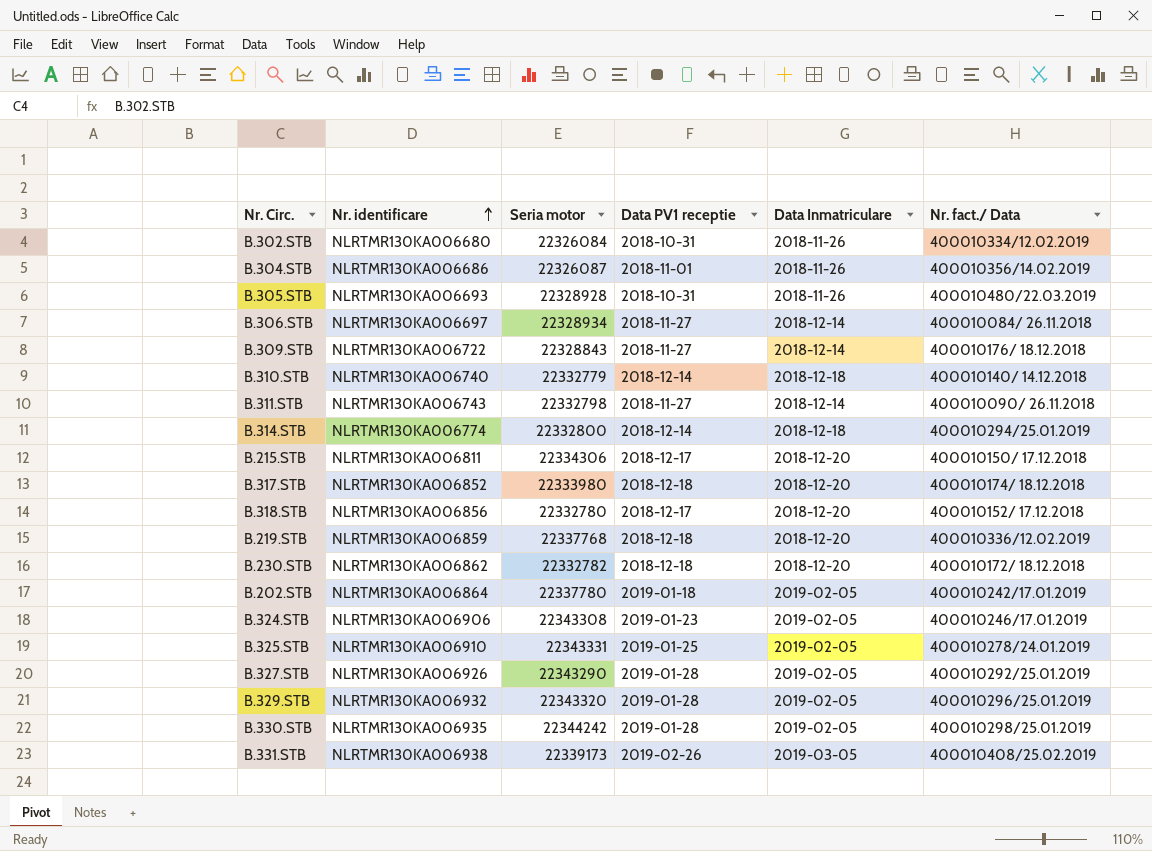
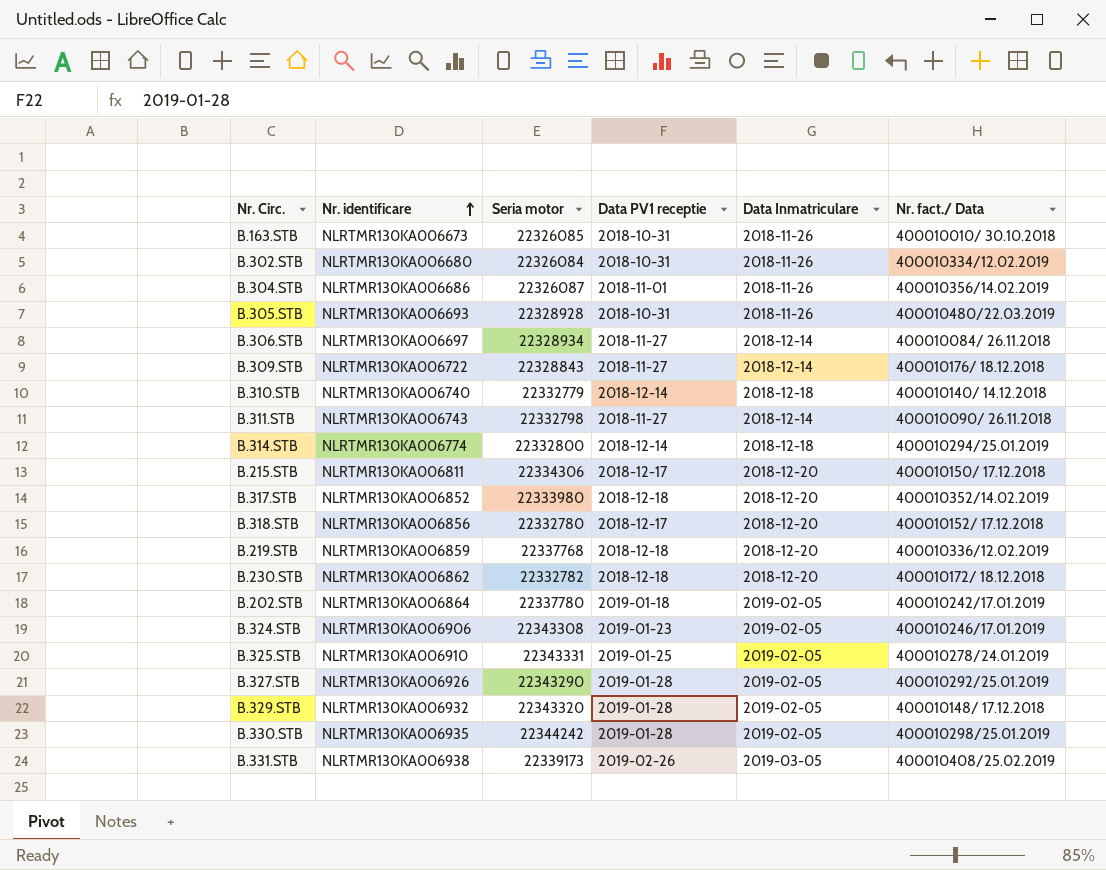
row B.163.STB: none -> NLRTMR130KA006673 | 22326085 | 2018-10-31 | 2018-11-26 | 400010010/ 30.10.2018
B.317.STB | Nr. fact./ Data: 400010174/ 18.12.2018 -> 400010352/14.02.2019
B.329.STB | Nr. fact./ Data: 400010296/25.01.2019 -> 400010148/ 17.12.2018

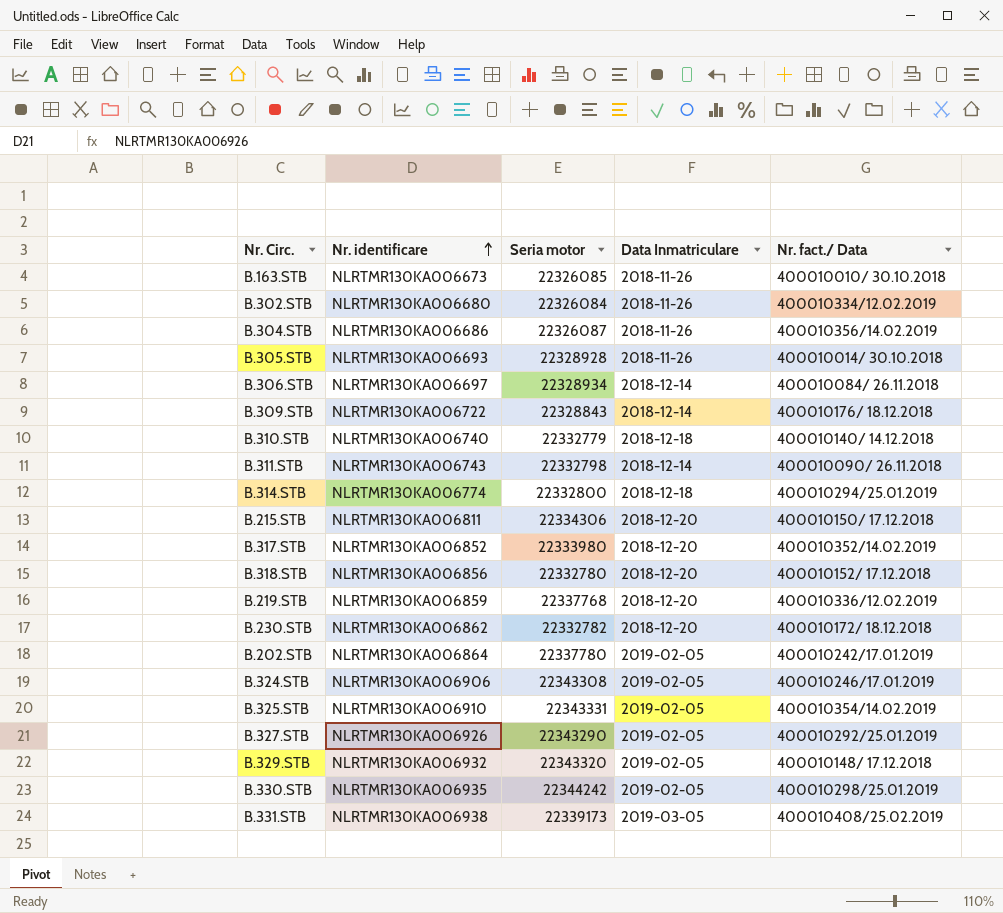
column Data PV1 receptie | position: 4 -> none
B.305.STB | Nr. fact./ Data: 400010480/22.03.2019 -> 400010014/ 30.10.2018
B.325.STB | Nr. fact./ Data: 400010278/24.01.2019 -> 400010354/14.02.2019

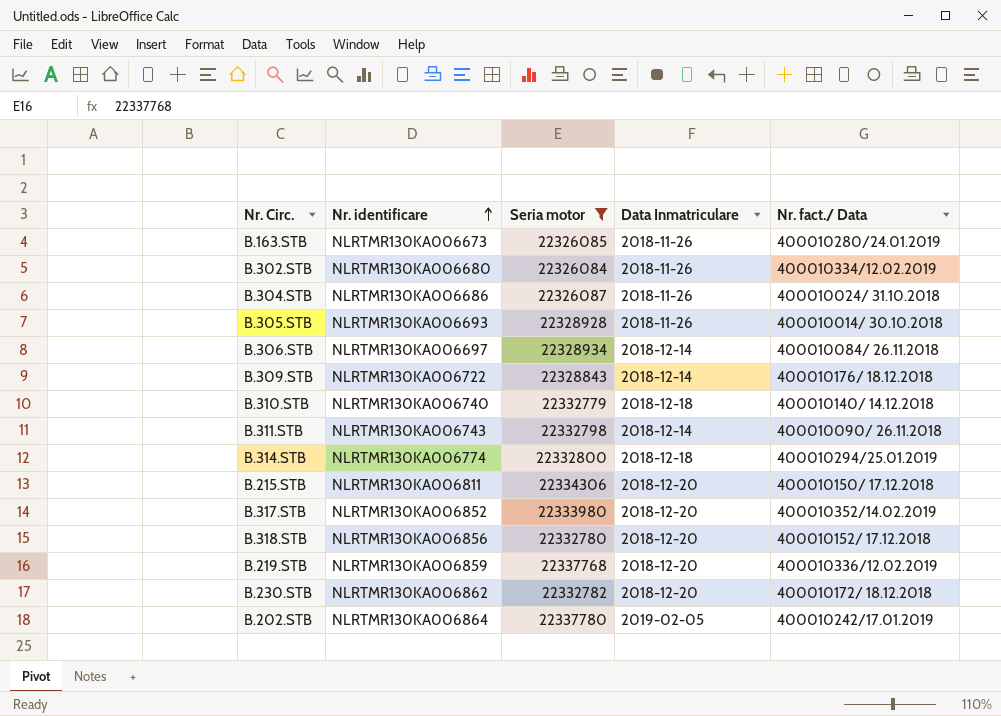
filter: none -> Seria motor <= 22337780
B.163.STB | Nr. fact./ Data: 400010010/ 30.10.2018 -> 400010280/24.01.2019
B.304.STB | Nr. fact./ Data: 400010356/14.02.2019 -> 400010024/ 31.10.2018

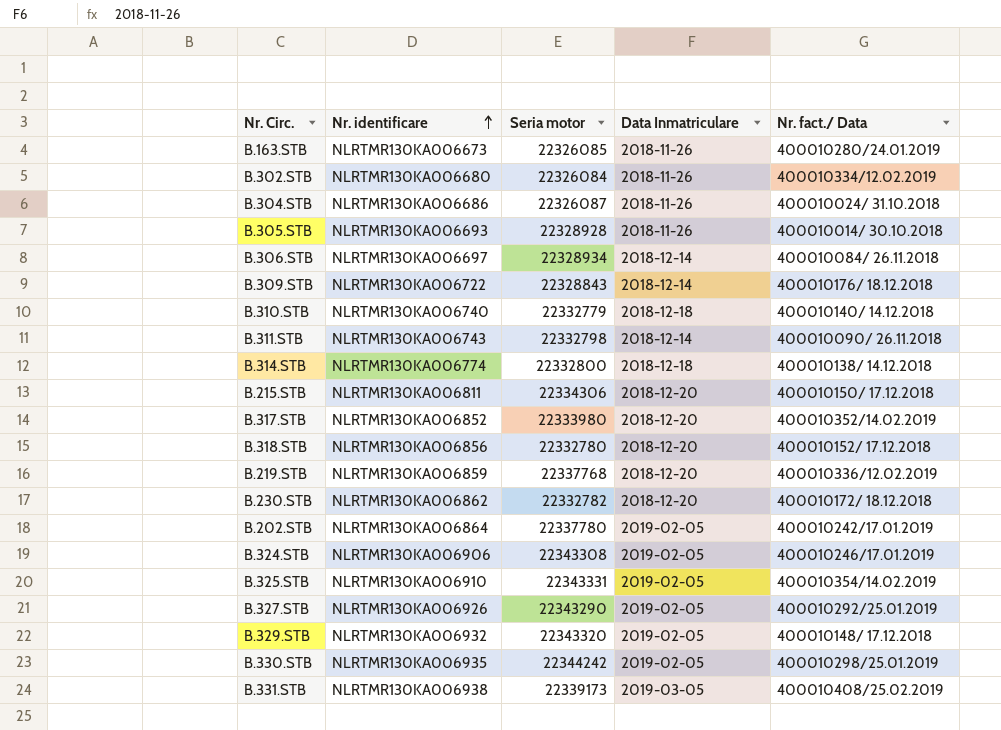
filter: Seria motor <= 22337780 -> none
B.314.STB | Nr. fact./ Data: 400010294/25.01.2019 -> 400010138/ 14.12.2018

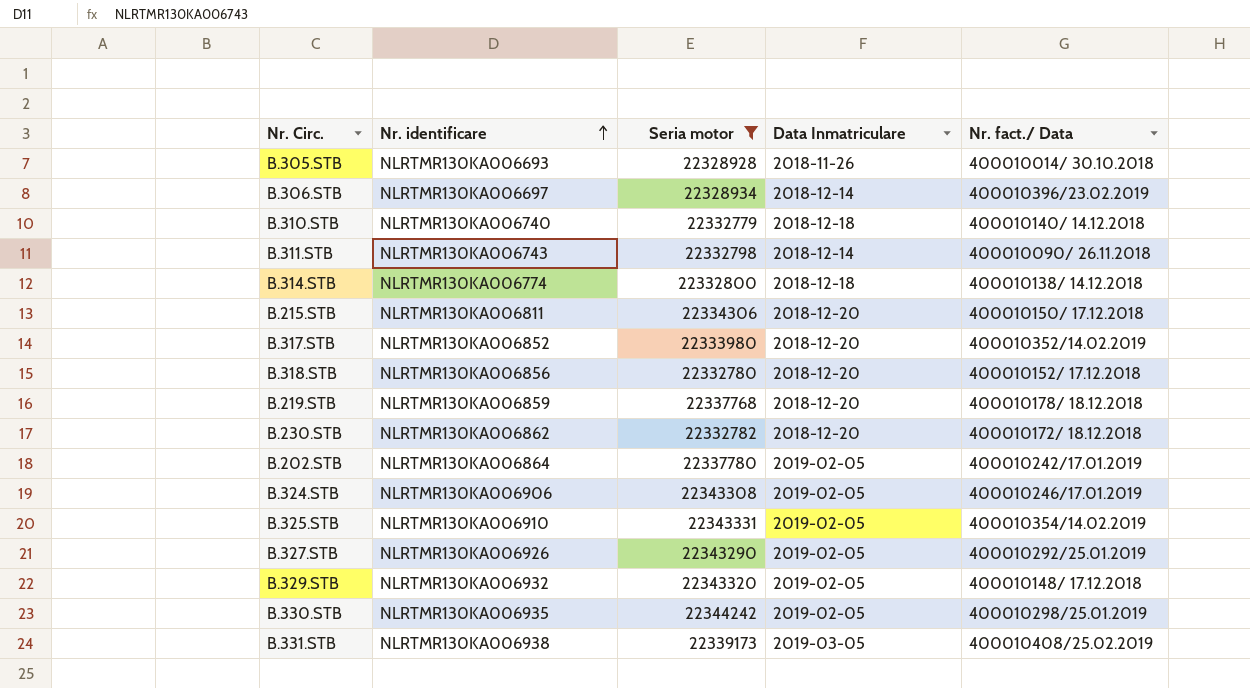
filter: none -> Seria motor >= 22328928
B.306.STB | Nr. fact./ Data: 400010084/ 26.11.2018 -> 400010396/23.02.2019
B.219.STB | Nr. fact./ Data: 400010336/12.02.2019 -> 400010178/ 18.12.2018

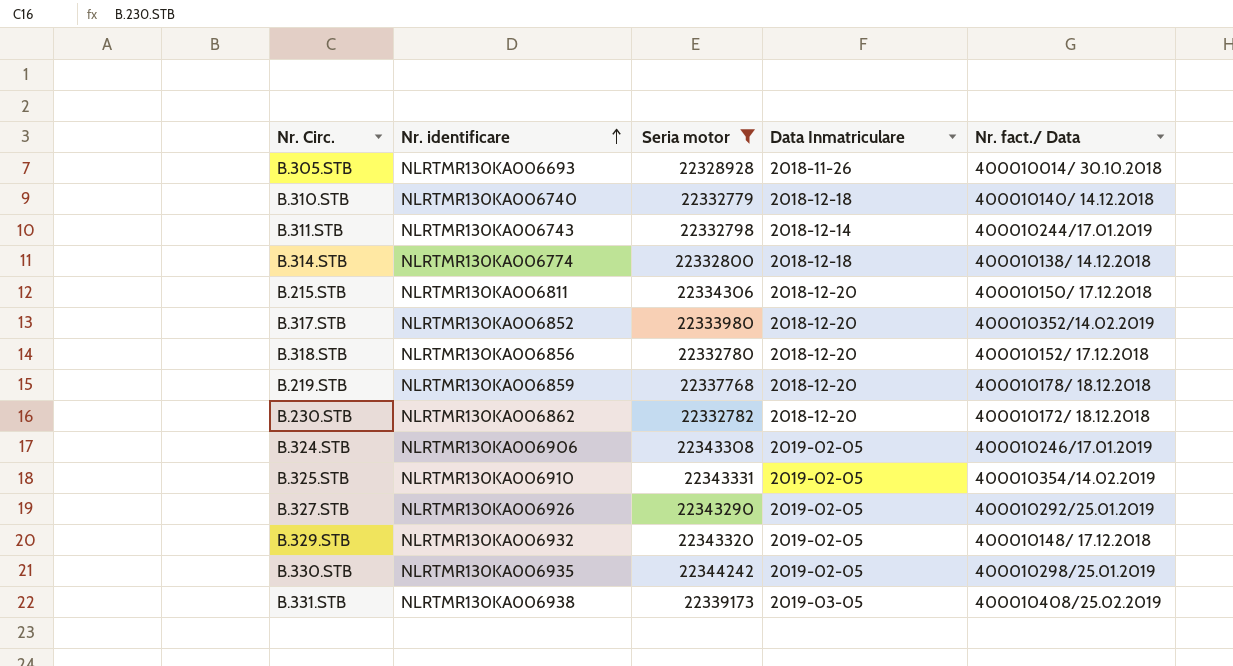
row B.306.STB: NLRTMR130KA006697 | 22328934 | 2018-12-14 | 400010396/23.02.2019 -> none
row B.202.STB: NLRTMR130KA006864 | 22337780 | 2019-02-05 | 400010242/17.01.2019 -> none
B.311.STB | Nr. fact./ Data: 400010090/ 26.11.2018 -> 400010244/17.01.2019

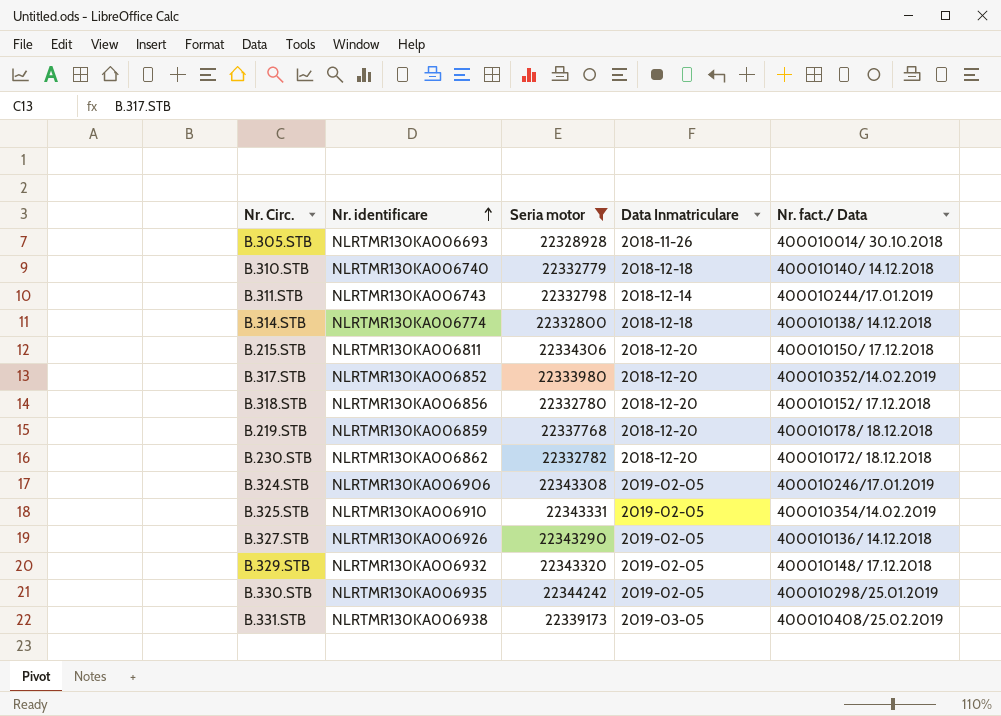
B.327.STB | Nr. fact./ Data: 400010292/25.01.2019 -> 400010136/ 14.12.2018

